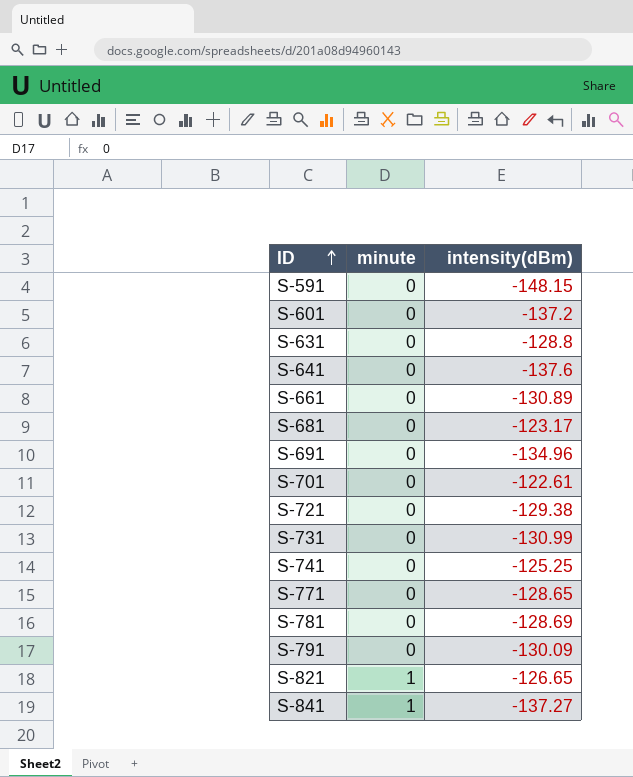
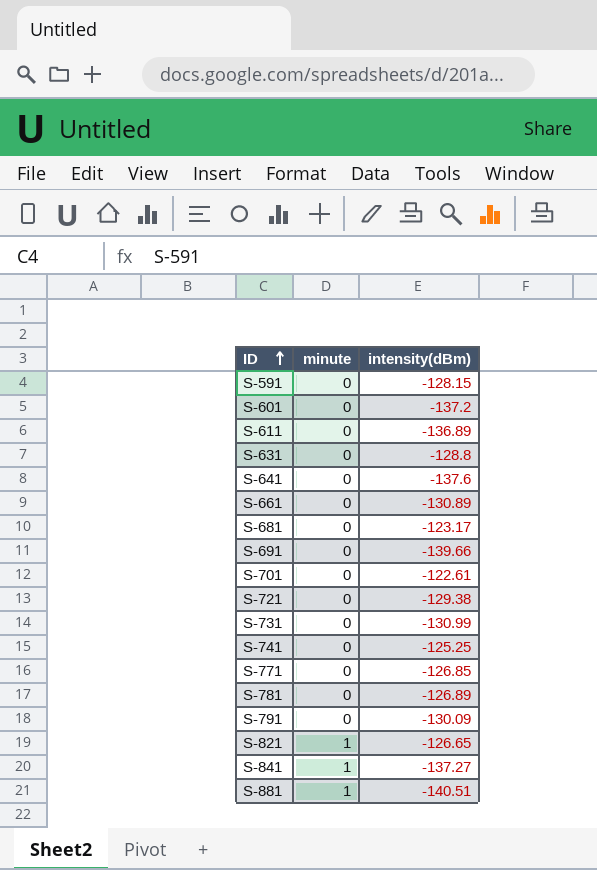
S-591 | intensity(dBm): -148.15 -> -128.15
row S-611: none -> 0 | -136.89
S-691 | intensity(dBm): -134.96 -> -139.66
S-771 | intensity(dBm): -128.65 -> -126.85
S-781 | intensity(dBm): -128.69 -> -126.89
row S-881: none -> 1 | -140.51

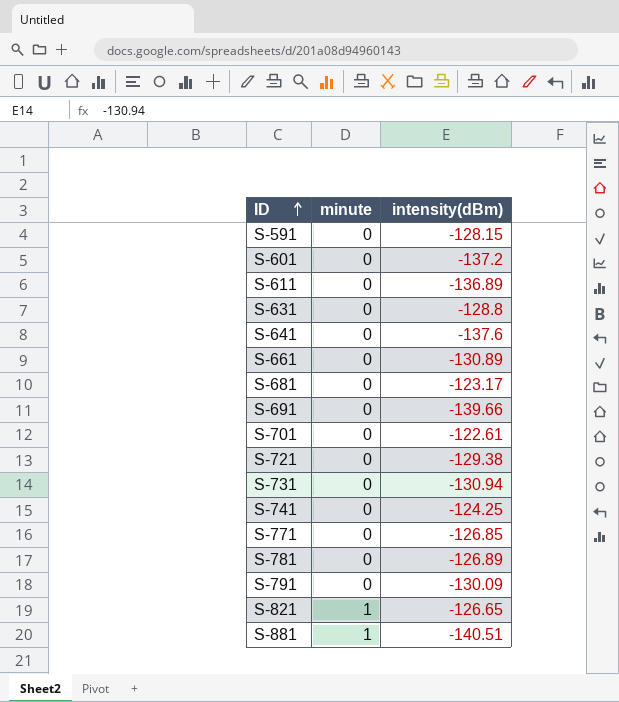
row S-841: 1 | -137.27 -> none
S-731 | intensity(dBm): -130.99 -> -130.94
S-741 | intensity(dBm): -125.25 -> -124.25

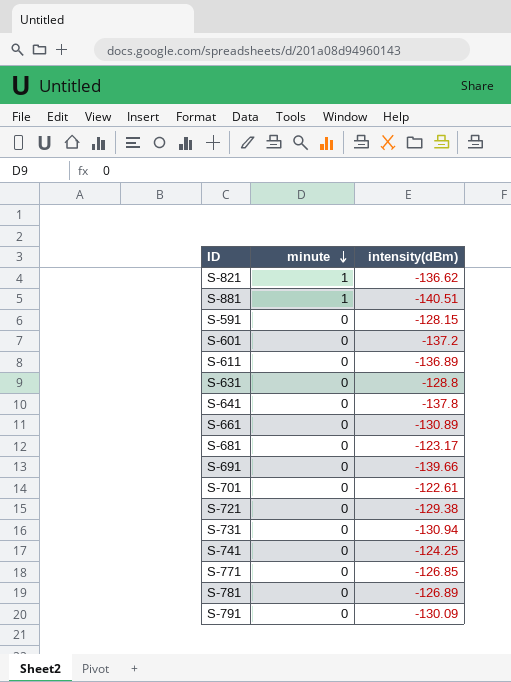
row order: ID ascending -> minute descending
S-821 | intensity(dBm): -126.65 -> -136.62
S-641 | intensity(dBm): -137.6 -> -137.8

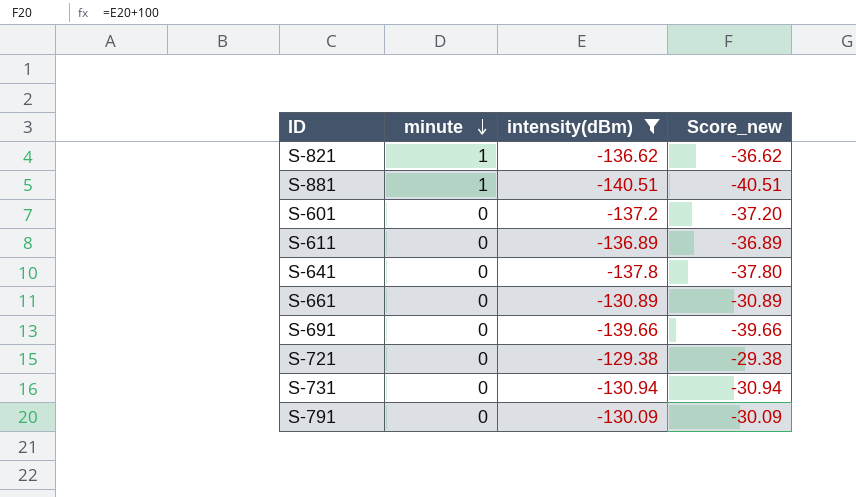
filter: none -> intensity(dBm) <= -129.38
column Score_new | formula: none -> [intensity(dBm)] + 100

